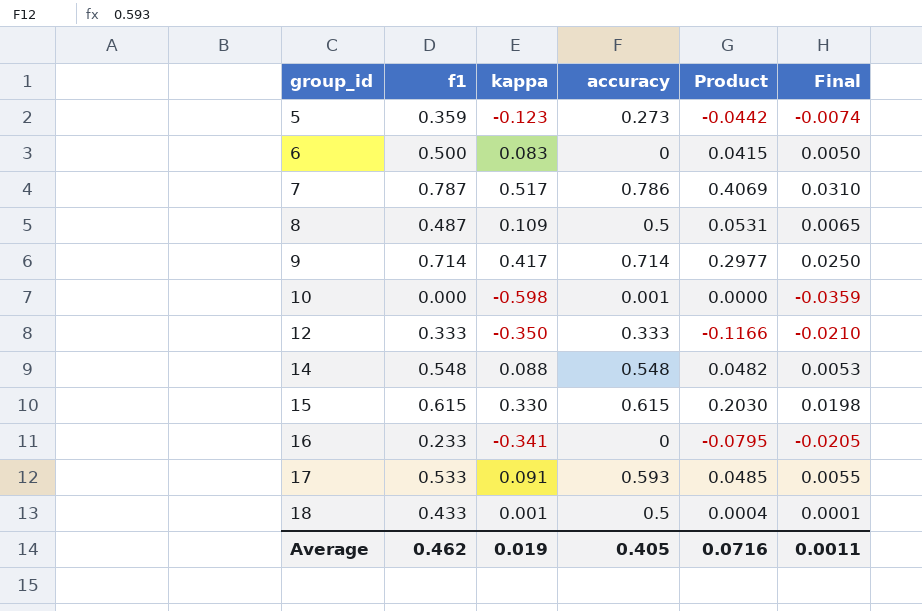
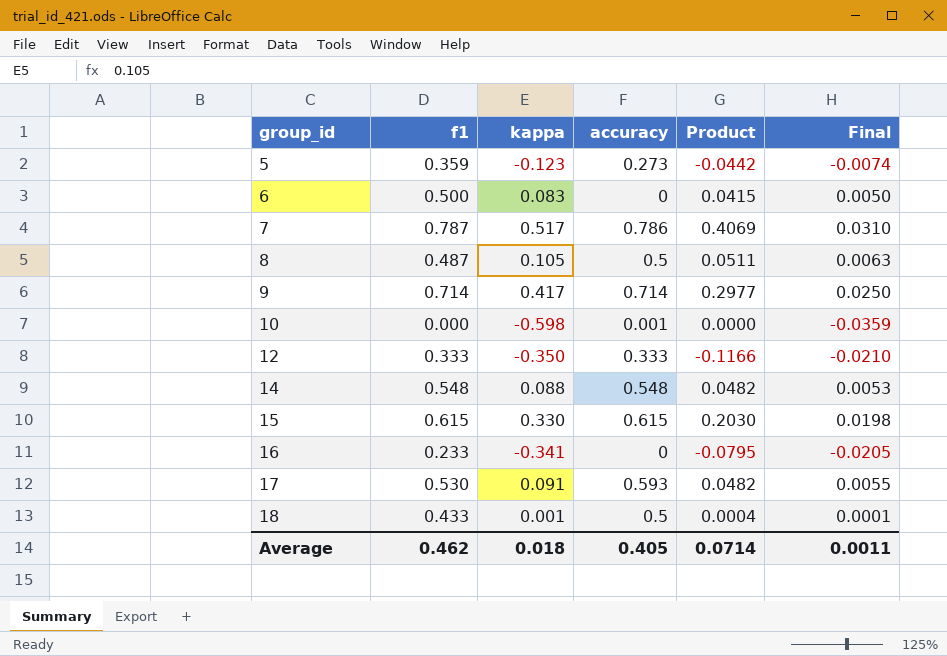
8 | kappa: 0.109 -> 0.105
8 | Product: 0.0531 -> 0.0511
8 | Final: 0.0065 -> 0.0063
17 | f1: 0.533 -> 0.530
17 | Product: 0.0485 -> 0.0482
Average | kappa: 0.019 -> 0.018
Average | Product: 0.0716 -> 0.0714

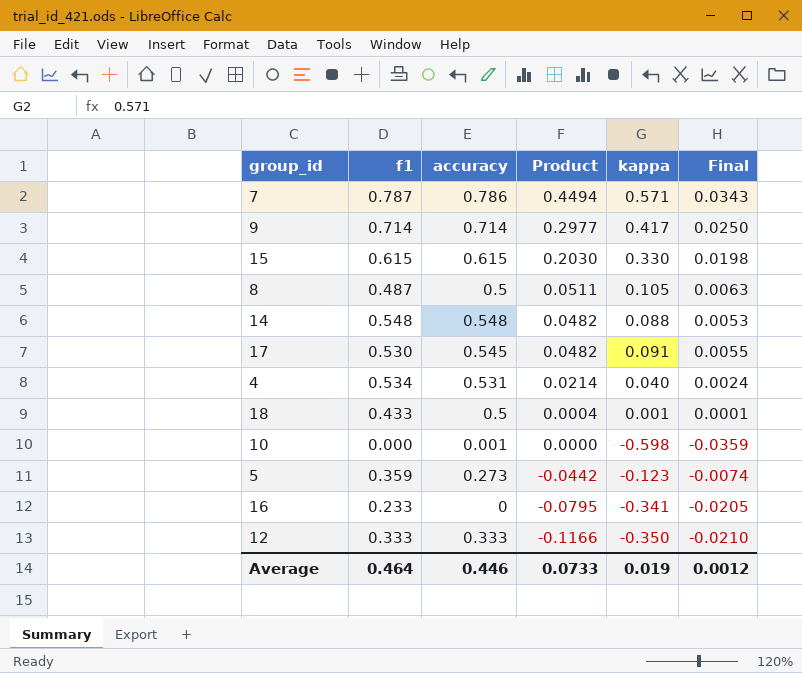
row order: group_id ascending -> Product descending
column kappa | position: 3 -> 5
row 6: 0.500 | 0.083 | 0 | 0.0415 | 0.0050 -> none
7 | Product: 0.4069 -> 0.4494
7 | kappa: 0.517 -> 0.571
7 | Final: 0.0310 -> 0.0343
17 | accuracy: 0.593 -> 0.545
row 4: none -> 0.534 | 0.531 | 0.0214 | 0.040 | 0.0024
Average | f1: 0.462 -> 0.464
Average | accuracy: 0.405 -> 0.446
Average | Product: 0.0714 -> 0.0733
Average | kappa: 0.018 -> 0.019
Average | Final: 0.0011 -> 0.0012

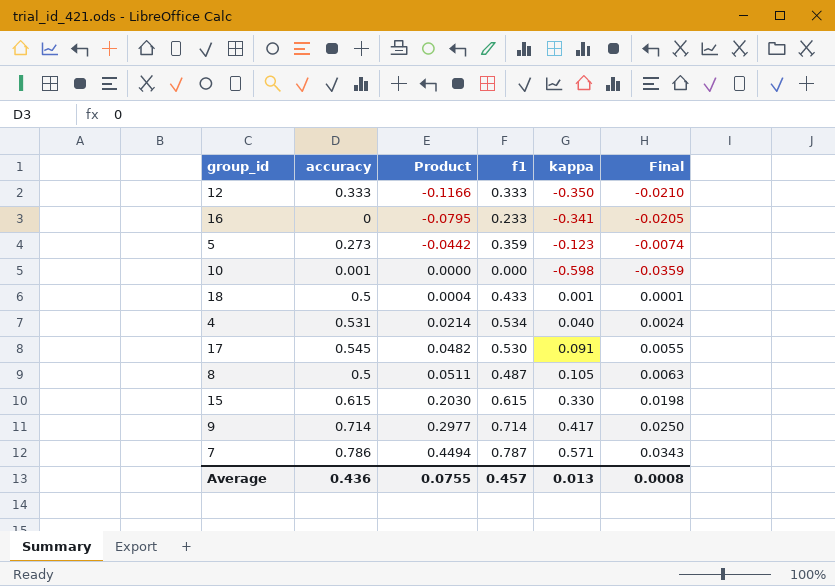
row order: Product descending -> Product ascending
column f1 | position: 2 -> 4
row 14: 0.548 | 0.548 | 0.0482 | 0.088 | 0.0053 -> none
Average | accuracy: 0.446 -> 0.436
Average | Product: 0.0733 -> 0.0755
Average | f1: 0.464 -> 0.457
Average | kappa: 0.019 -> 0.013
Average | Final: 0.0012 -> 0.0008

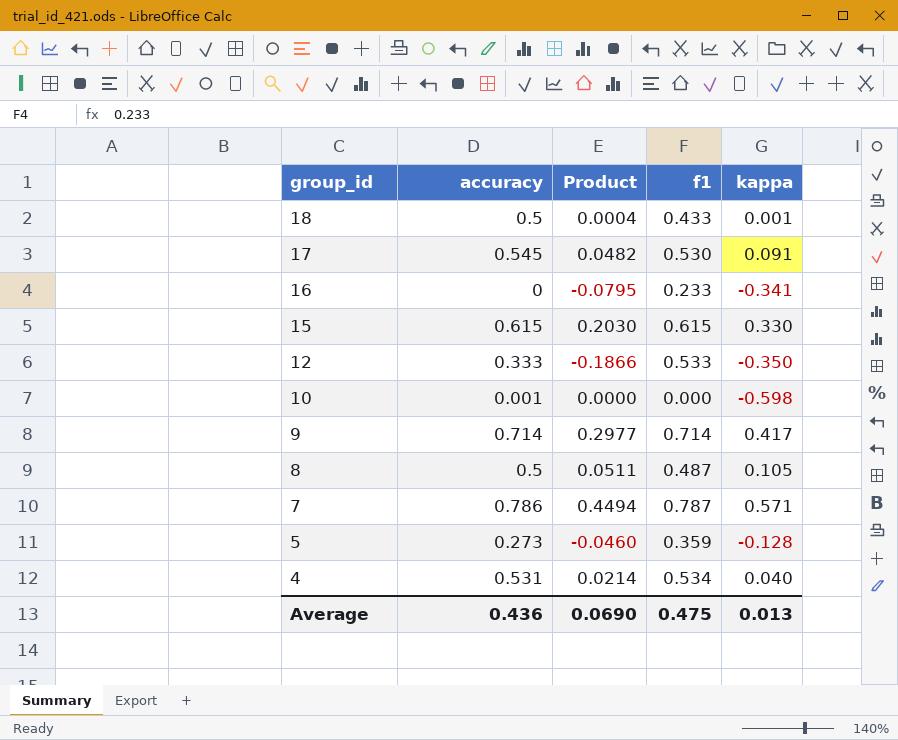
row order: Product ascending -> group_id descending
column Final | formula: [kappa] * 0.06 -> none
12 | Product: -0.1166 -> -0.1866
12 | f1: 0.333 -> 0.533
5 | Product: -0.0442 -> -0.0460
5 | kappa: -0.123 -> -0.128
Average | Product: 0.0755 -> 0.0690
Average | f1: 0.457 -> 0.475

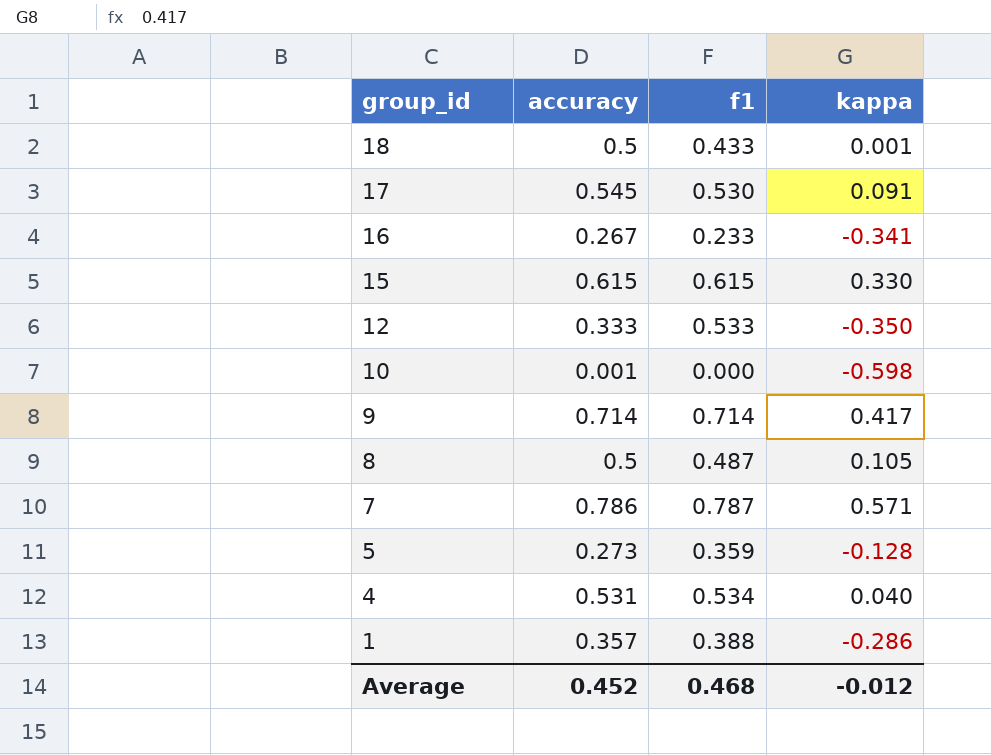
column Product | formula: [f1] * [kappa] -> none
16 | accuracy: 0 -> 0.267
row 1: none -> 0.357 | 0.388 | -0.286
Average | accuracy: 0.436 -> 0.452
Average | f1: 0.475 -> 0.468
Average | kappa: 0.013 -> -0.012

